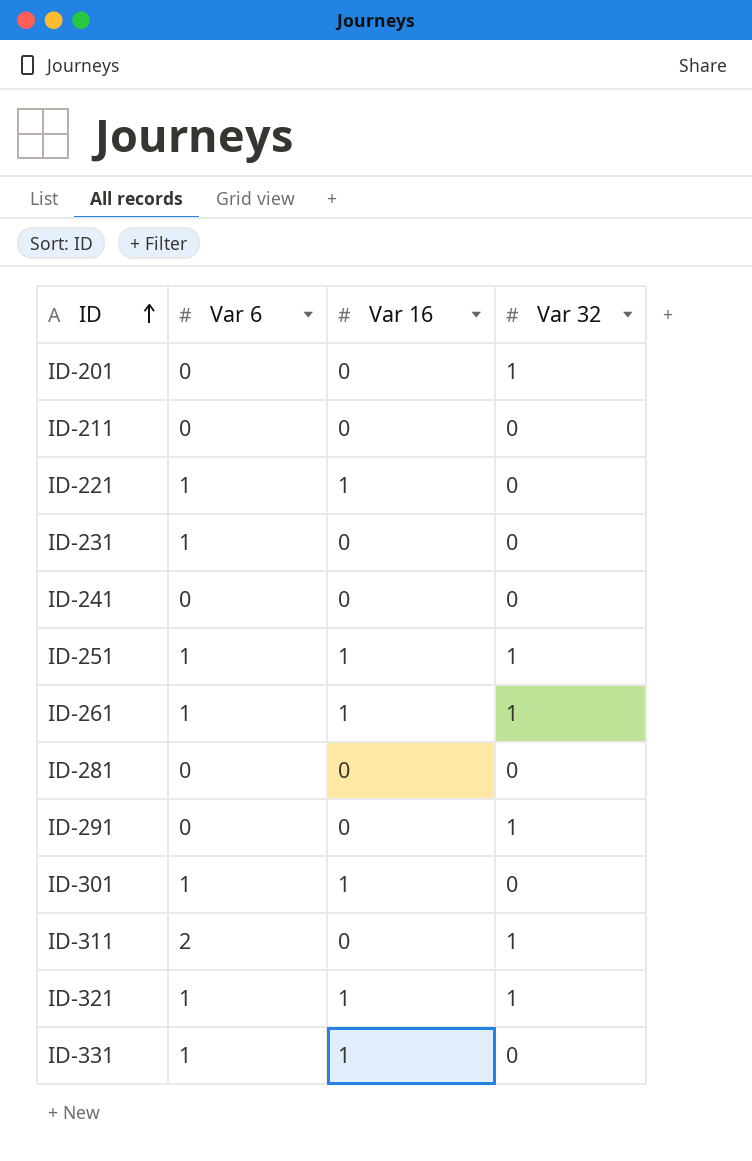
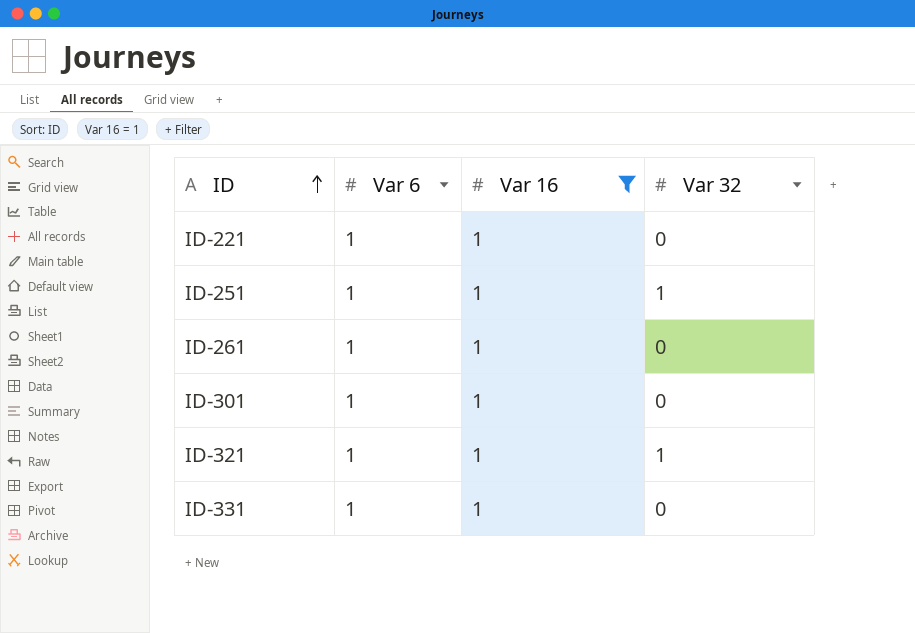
filter: none -> Var 16 = 1
ID-261 | Var 32: 1 -> 0

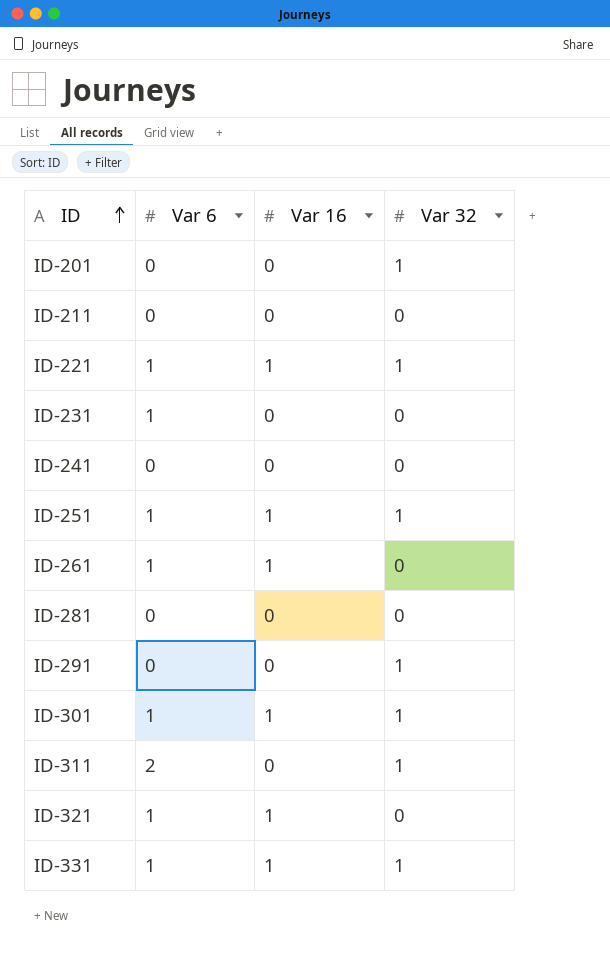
filter: Var 16 = 1 -> none
ID-221 | Var 32: 0 -> 1
ID-301 | Var 32: 0 -> 1
ID-321 | Var 32: 1 -> 0
ID-331 | Var 32: 0 -> 1

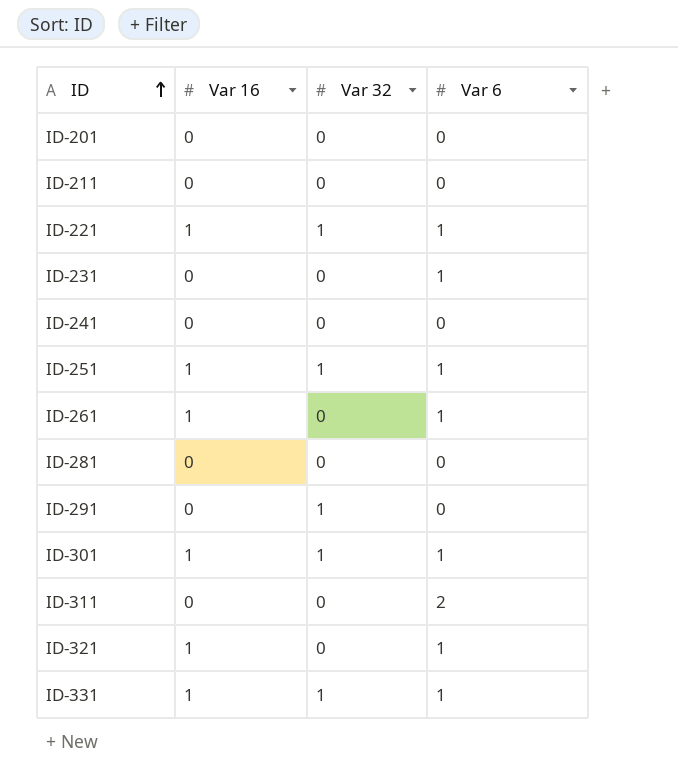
column Var 6 | position: 2 -> 4
ID-201 | Var 32: 1 -> 0
ID-311 | Var 32: 1 -> 0

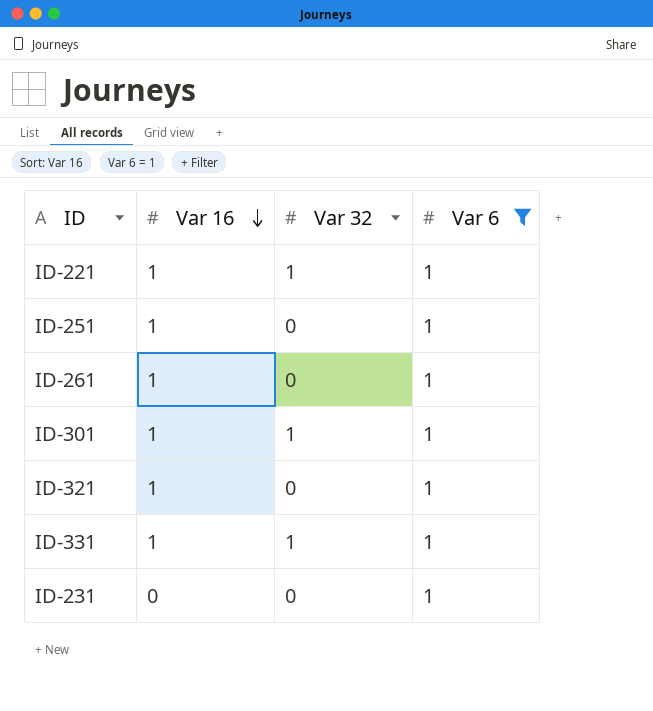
filter: none -> Var 6 = 1
row order: ID ascending -> Var 16 descending
ID-251 | Var 32: 1 -> 0

